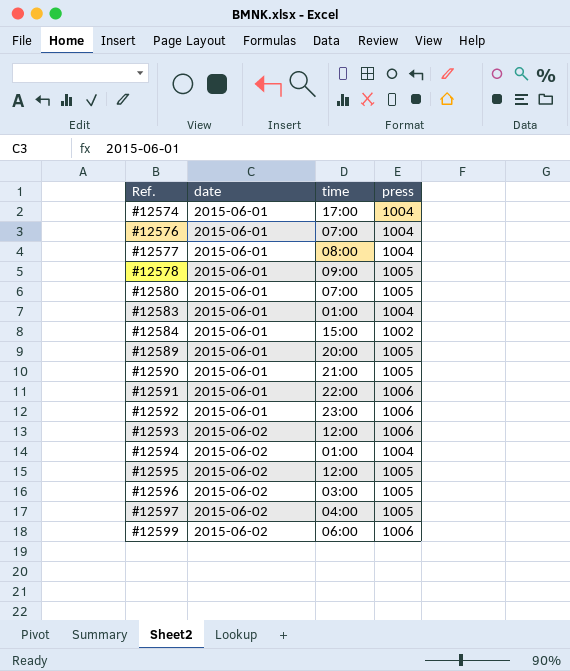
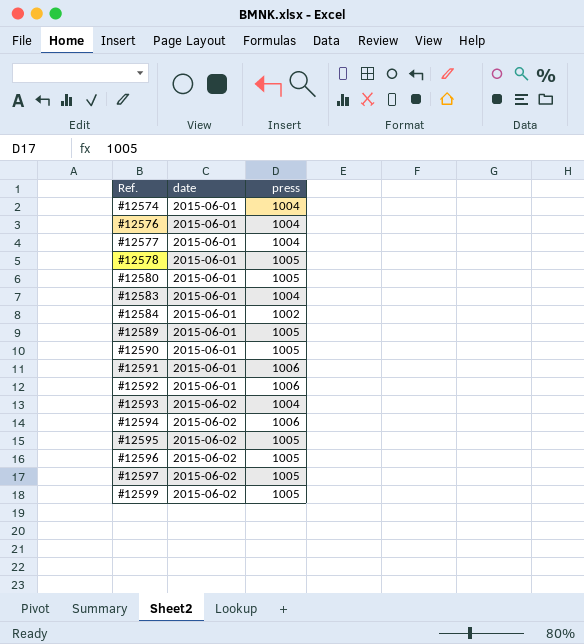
column time | position: 3 -> none
#12593 | press: 1006 -> 1004
#12594 | press: 1004 -> 1006
#12599 | press: 1006 -> 1005

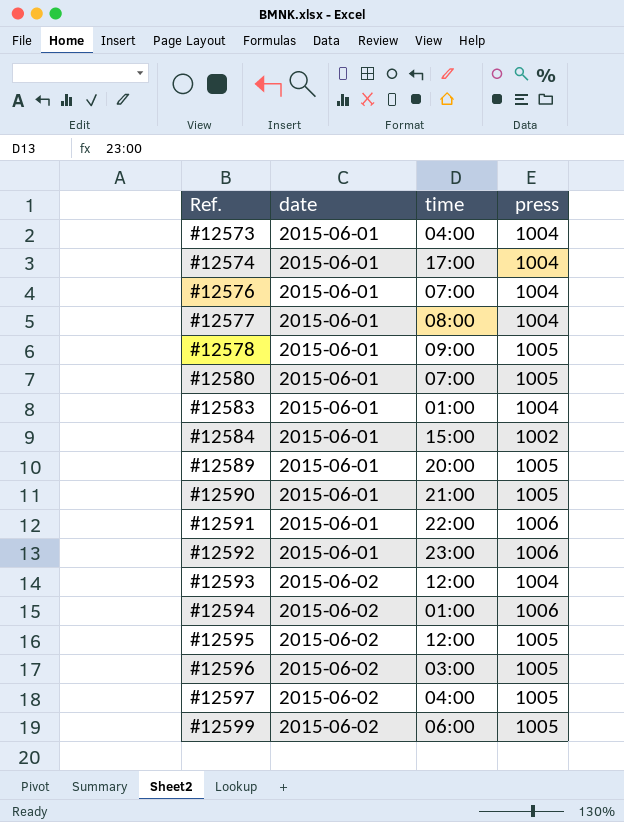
column time | position: none -> 3
row #12573: none -> 2015-06-01 | 04:00 | 1004

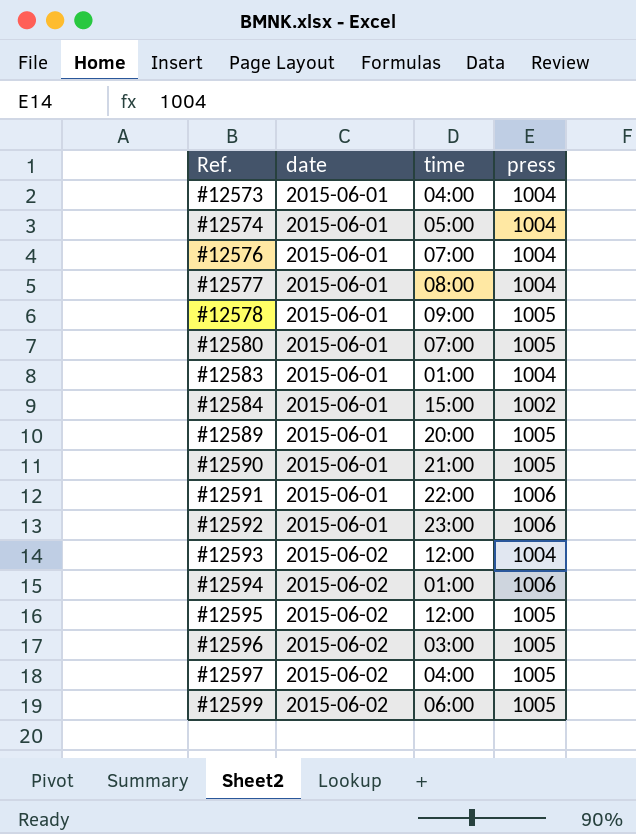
#12574 | time: 17:00 -> 05:00

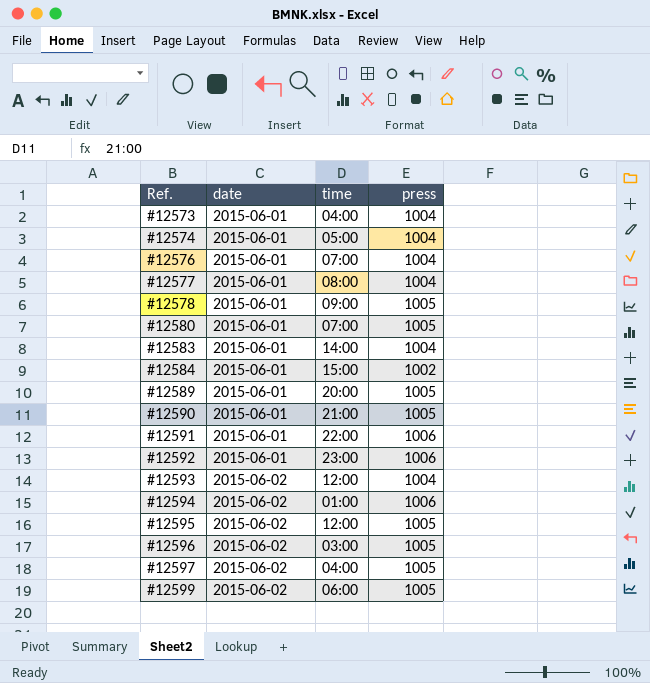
#12583 | time: 01:00 -> 14:00

